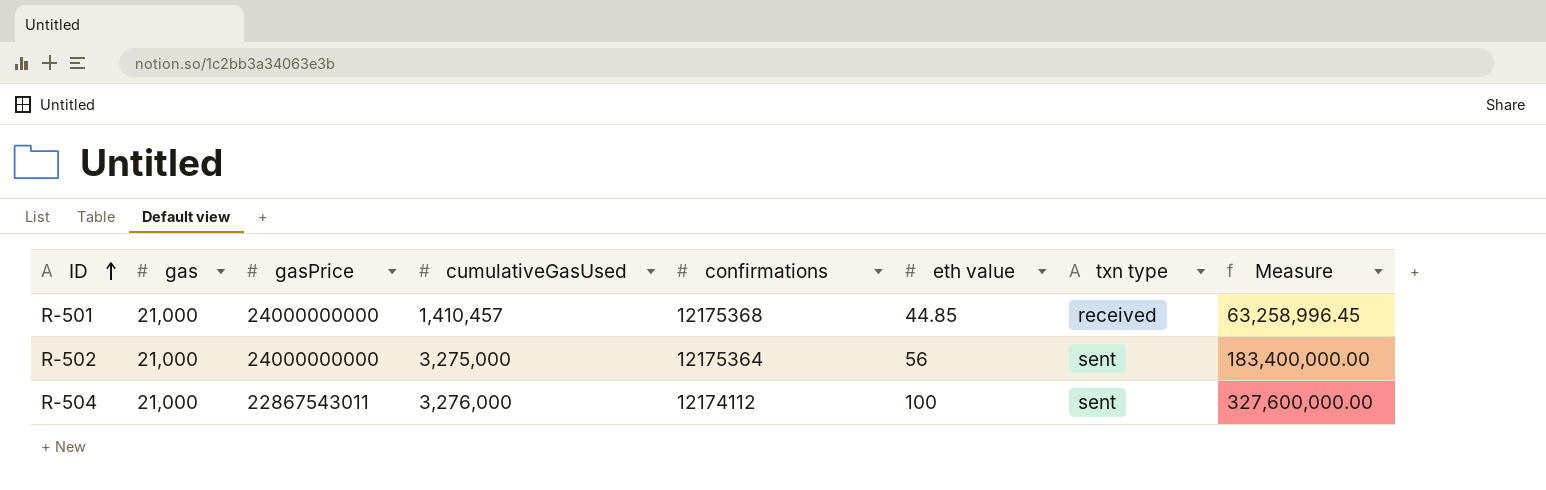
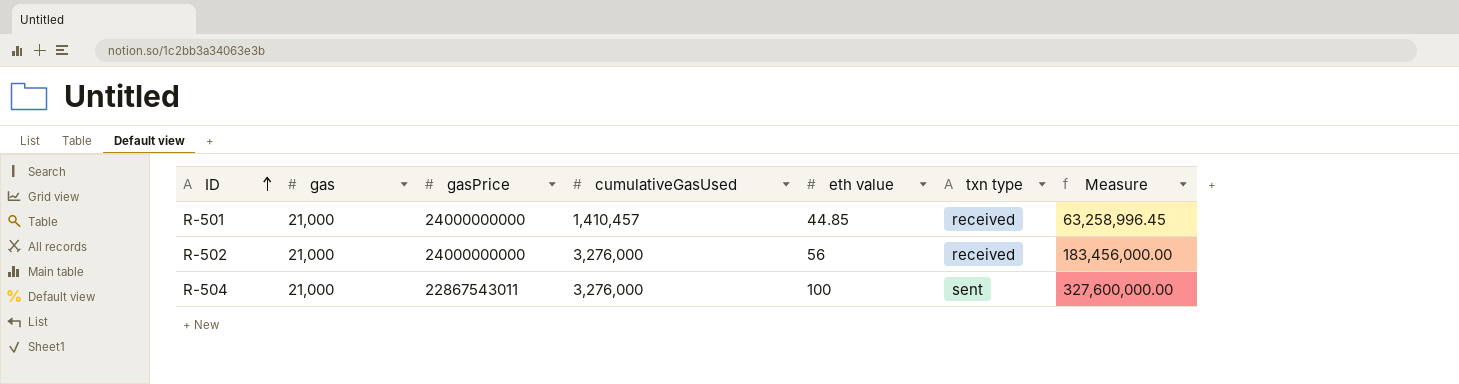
column confirmations | position: 5 -> none
R-502 | cumulativeGasUsed: 3,275,000 -> 3,276,000
R-502 | txn type: sent -> received
R-502 | Measure: 183,400,000.00 -> 183,456,000.00

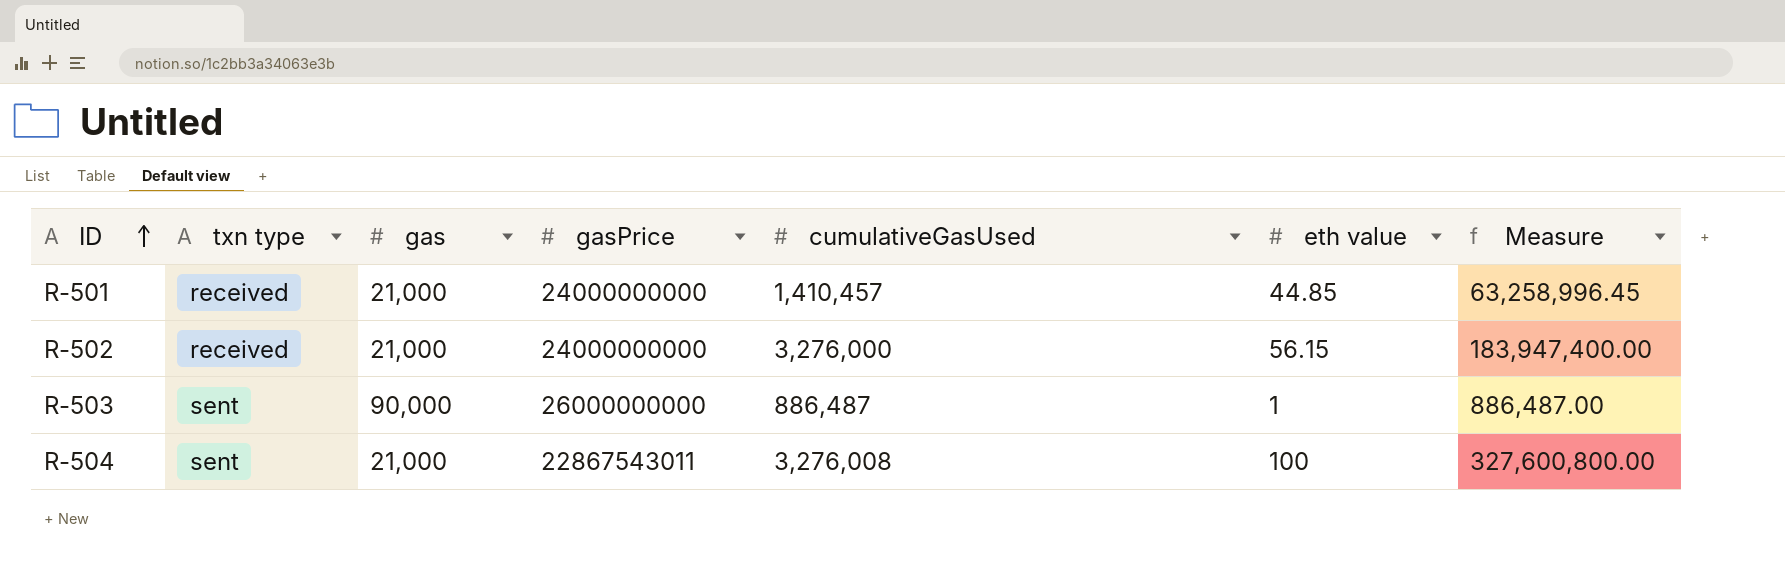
column txn type | position: 6 -> 2
R-502 | eth value: 56 -> 56.15
R-502 | Measure: 183,456,000.00 -> 183,947,400.00
row R-503: none -> sent | 90,000 | 26000000000 | 886,487 | 1 | 886,487.00
R-504 | cumulativeGasUsed: 3,276,000 -> 3,276,008
R-504 | Measure: 327,600,000.00 -> 327,600,800.00

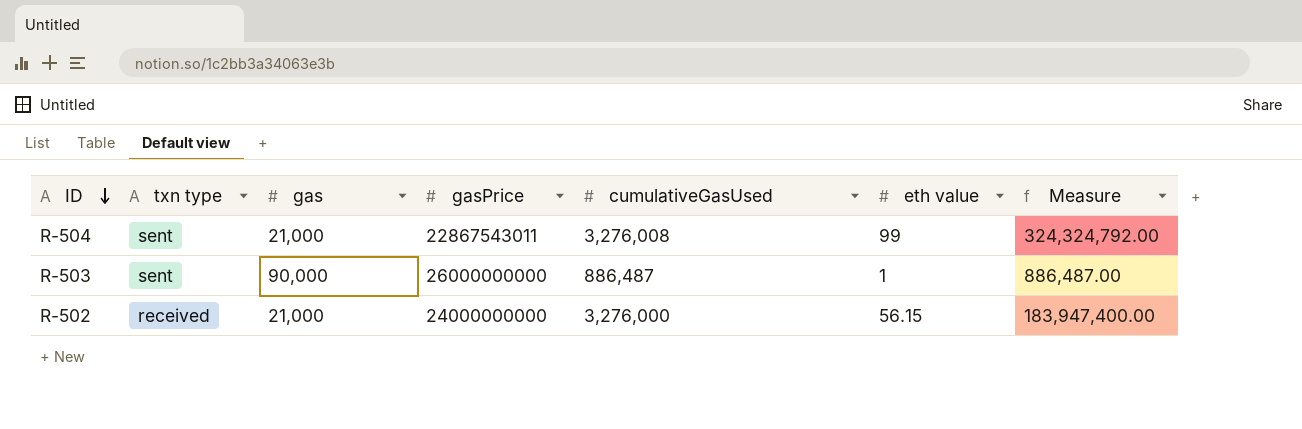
row order: ID ascending -> ID descending
row R-501: received | 21,000 | 24000000000 | 1,410,457 | 44.85 | 63,258,996.45 -> none
R-504 | eth value: 100 -> 99
R-504 | Measure: 327,600,800.00 -> 324,324,792.00

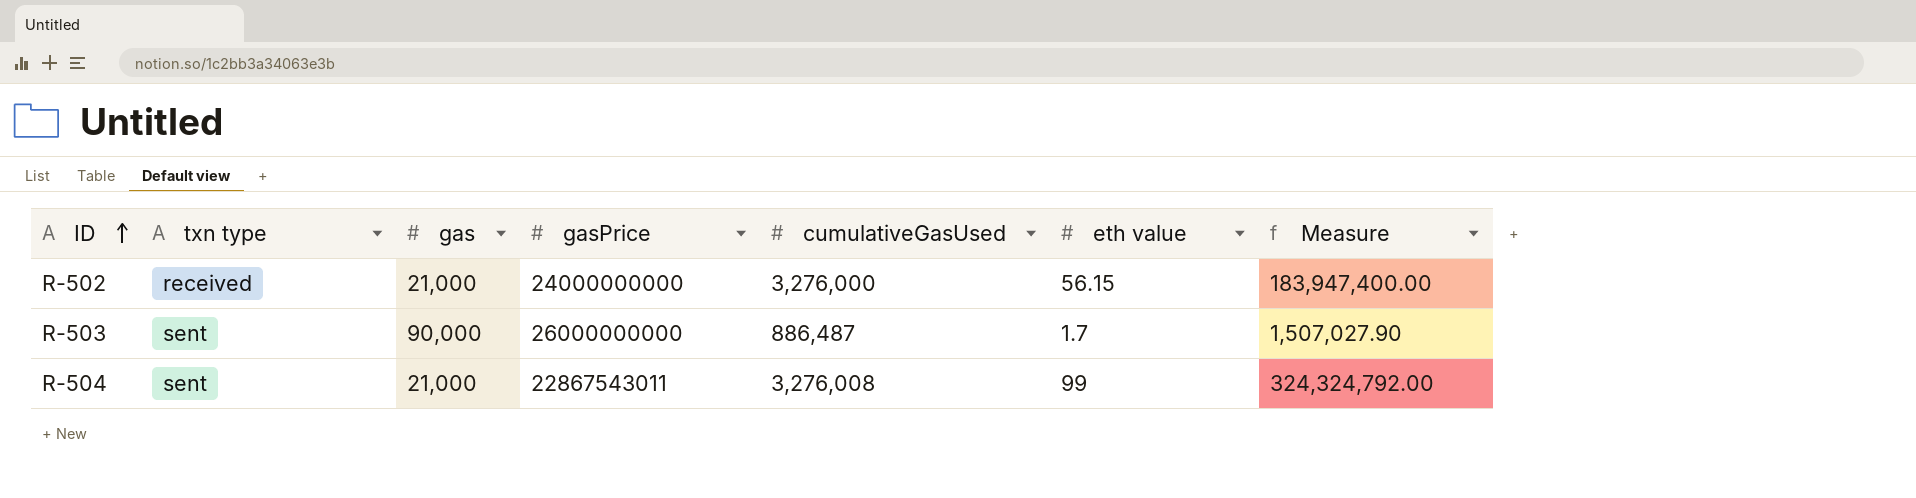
row order: ID descending -> ID ascending
R-503 | eth value: 1 -> 1.7
R-503 | Measure: 886,487.00 -> 1,507,027.90

